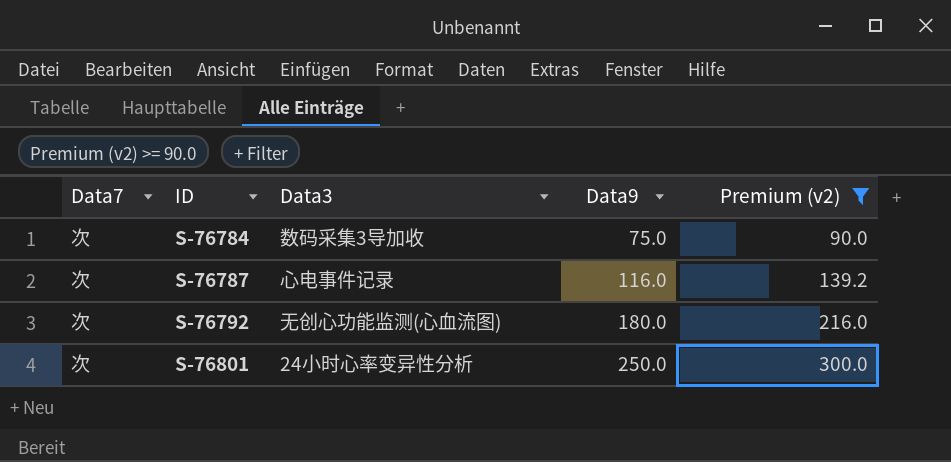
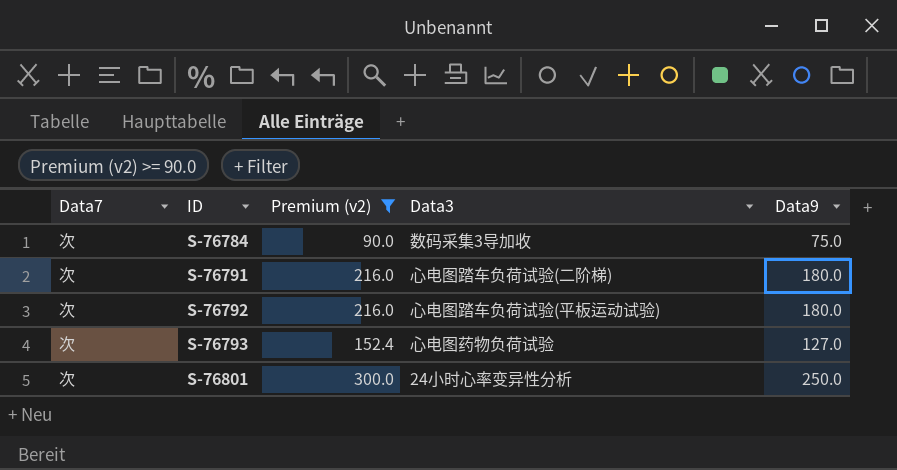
column Premium (v2) | position: 5 -> 3
row S-76787: 次 | 心电事件记录 | 116.0 | 139.2 -> none
row S-76791: none -> 次 | 216.0 | 心电图踏车负荷试验(二阶梯) | 180.0
S-76792 | Data3: 无创心功能监测(心血流图) -> 心电图踏车负荷试验(平板运动试验)
row S-76793: none -> 次 | 152.4 | 心电图药物负荷试验 | 127.0

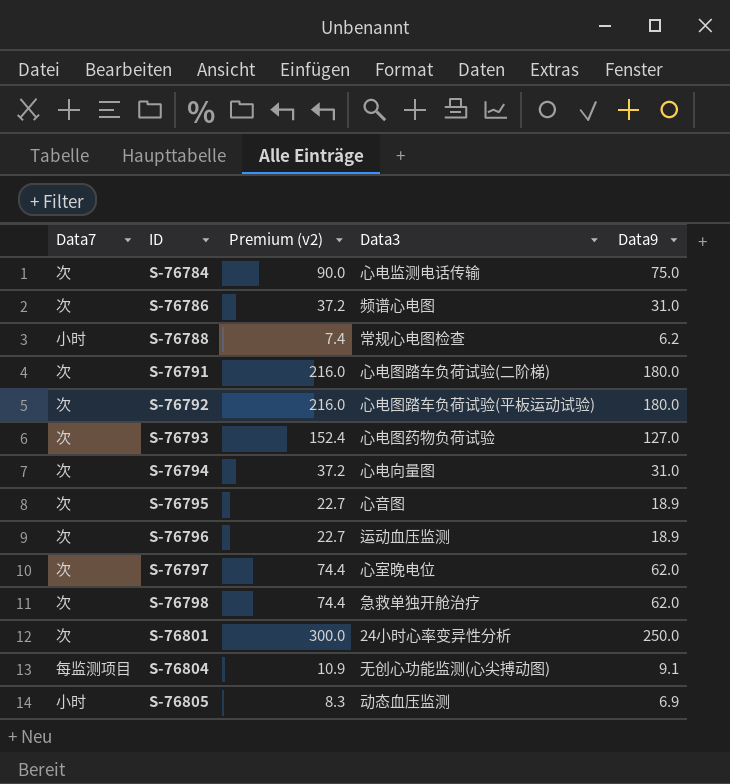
filter: Premium (v2) >= 90.0 -> none
S-76784 | Data3: 数码采集3导加收 -> 心电监测电话传输

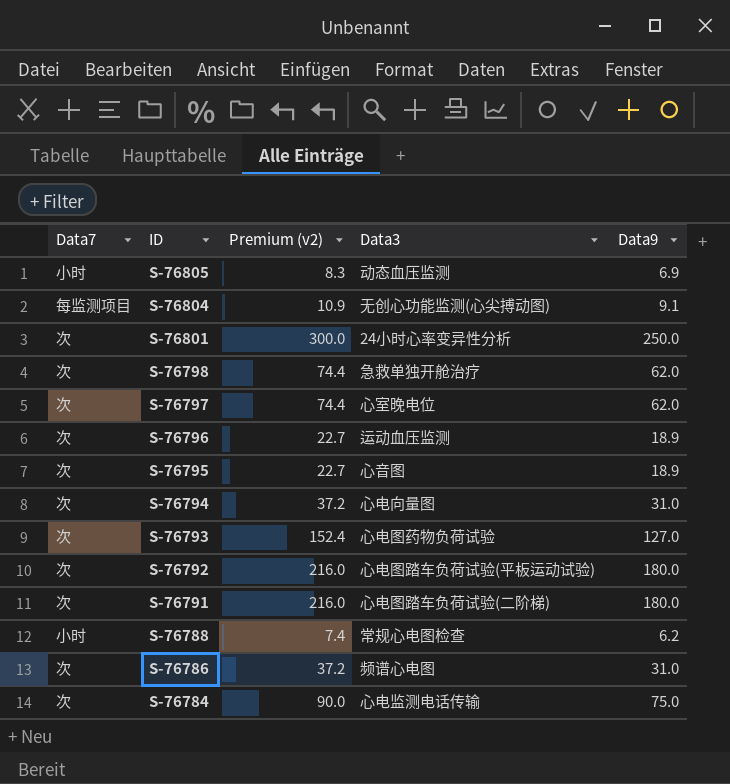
row order: ID ascending -> ID descending

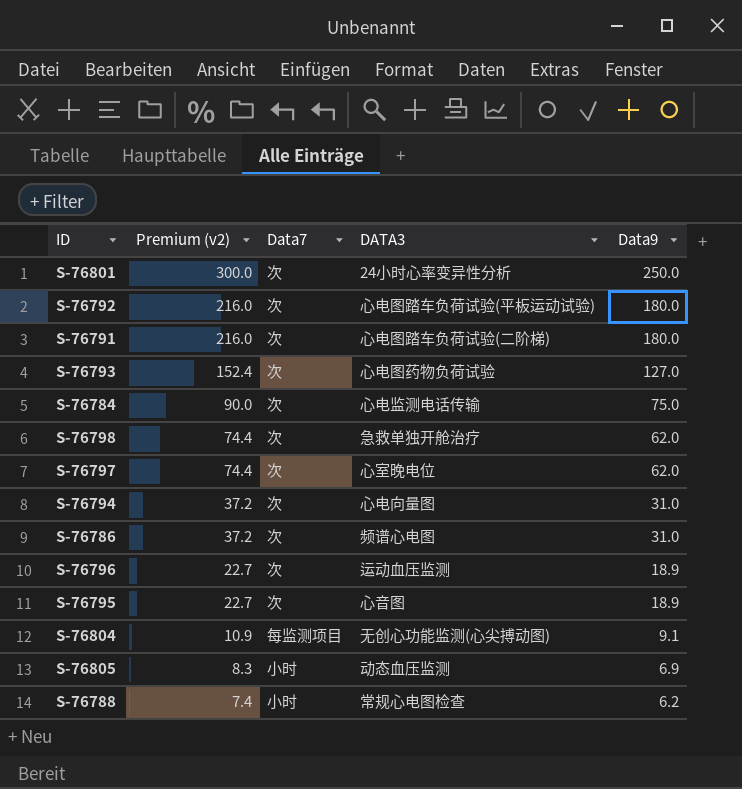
row order: ID descending -> Premium (v2) descending
column Data7 | position: 1 -> 3
column name: Data3 -> DATA3

